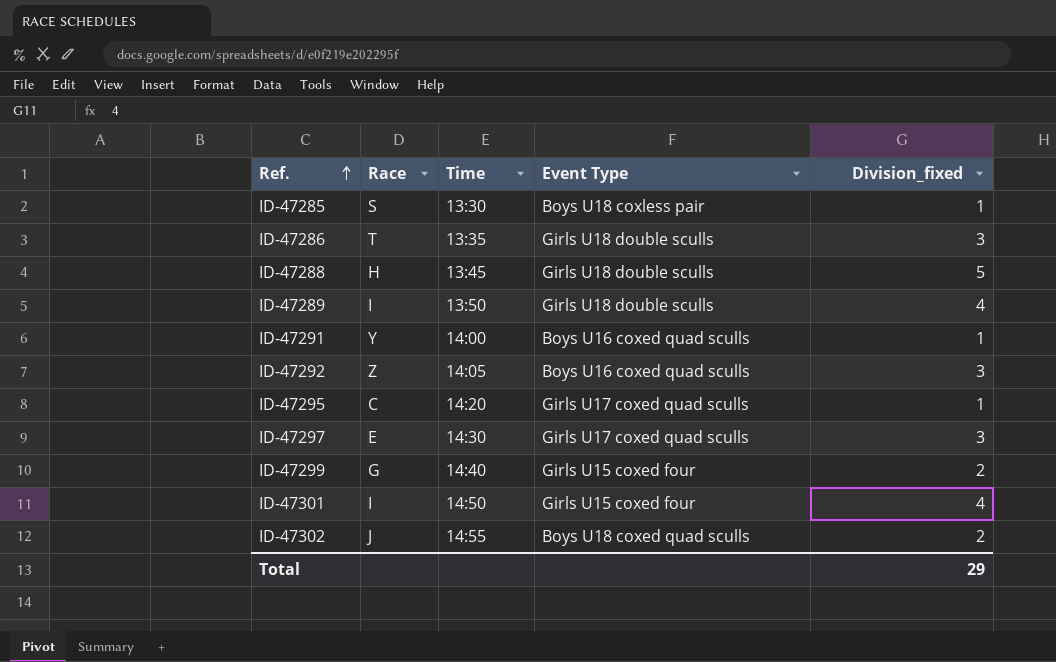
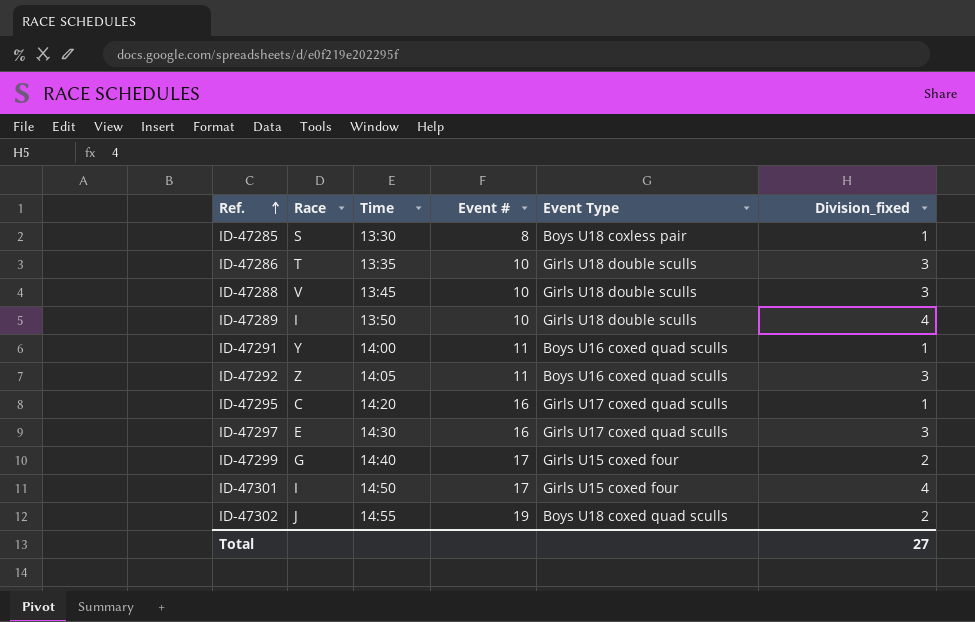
column Event # | position: none -> 4
ID-47288 | Race: H -> V
ID-47288 | Division_fixed: 5 -> 3
Total | Division_fixed: 29 -> 27

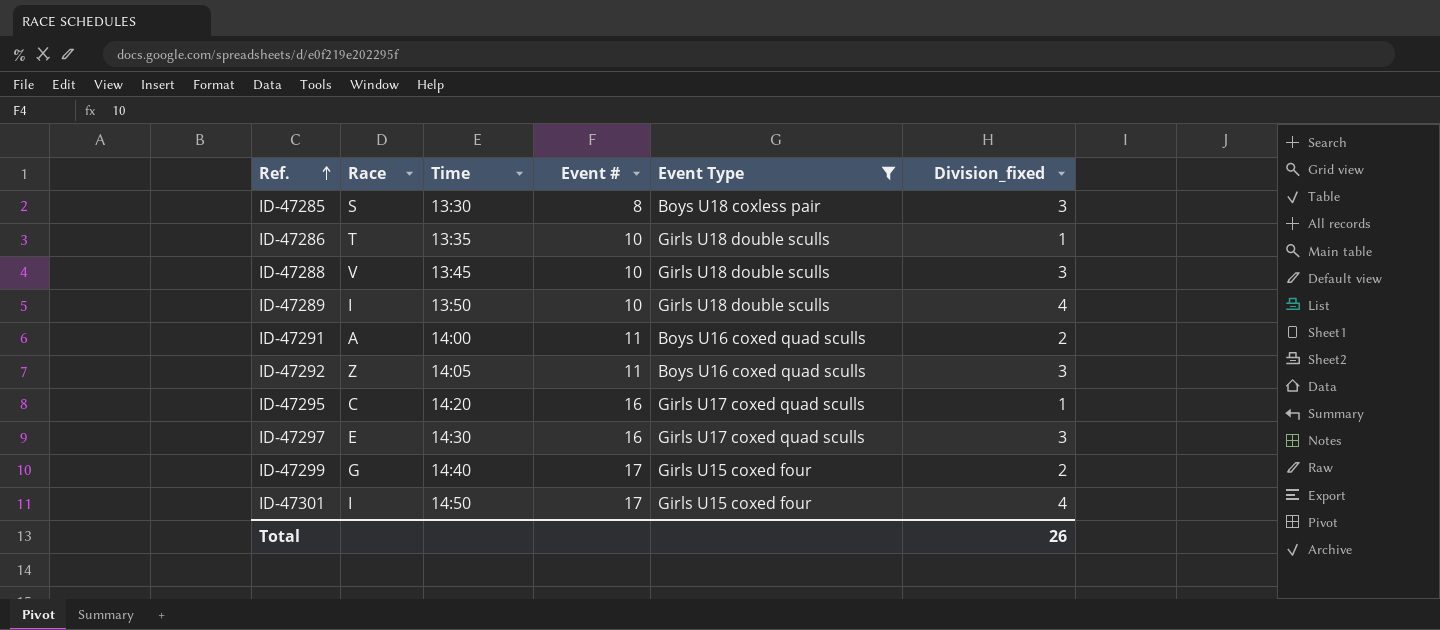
filter: none -> Event Type != Boys U18 coxed quad sculls
ID-47285 | Division_fixed: 1 -> 3
ID-47286 | Division_fixed: 3 -> 1
ID-47291 | Race: Y -> A
ID-47291 | Division_fixed: 1 -> 2
Total | Division_fixed: 27 -> 26

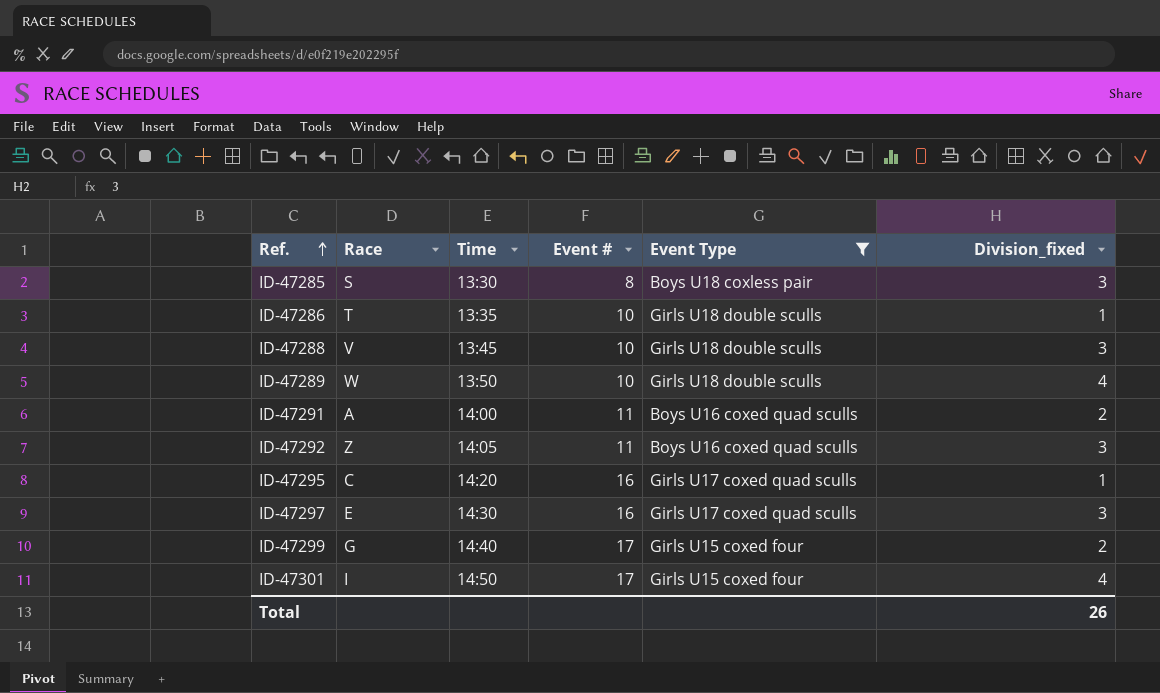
ID-47289 | Race: I -> W

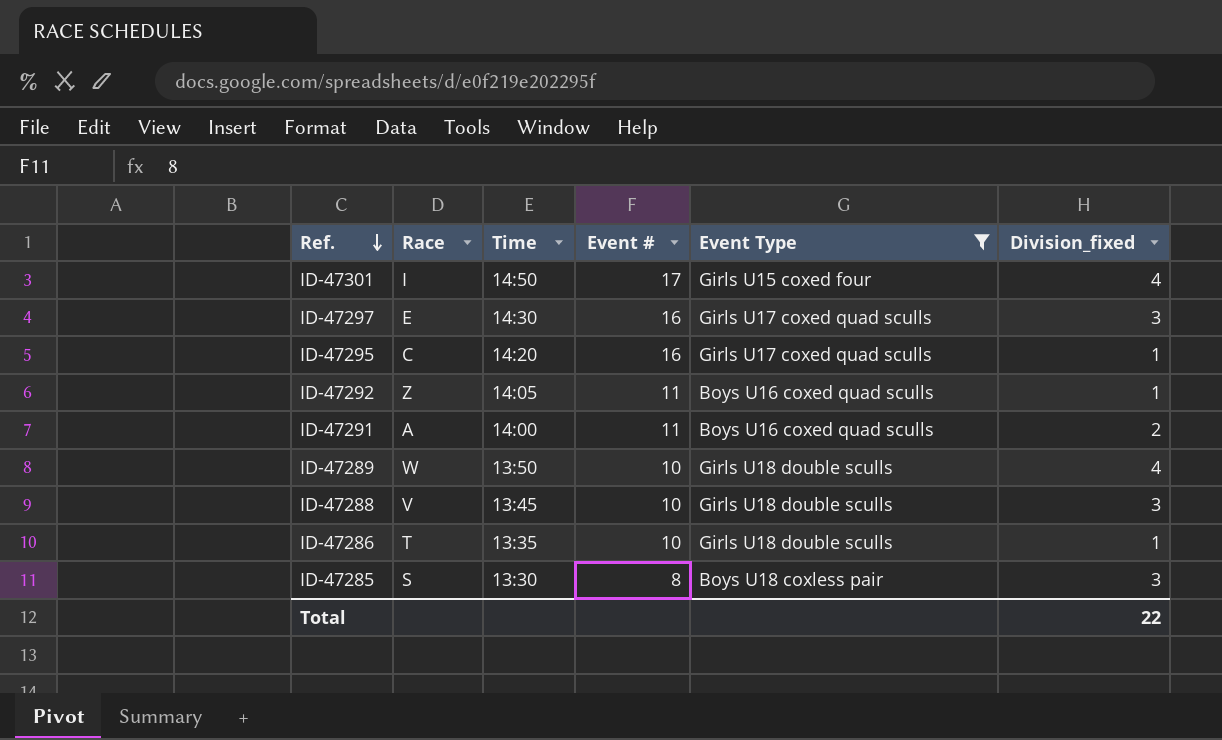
row order: Ref. ascending -> Ref. descending
row ID-47299: G | 14:40 | 17 | Girls U15 coxed four | 2 -> none
ID-47292 | Division_fixed: 3 -> 1
Total | Division_fixed: 26 -> 22

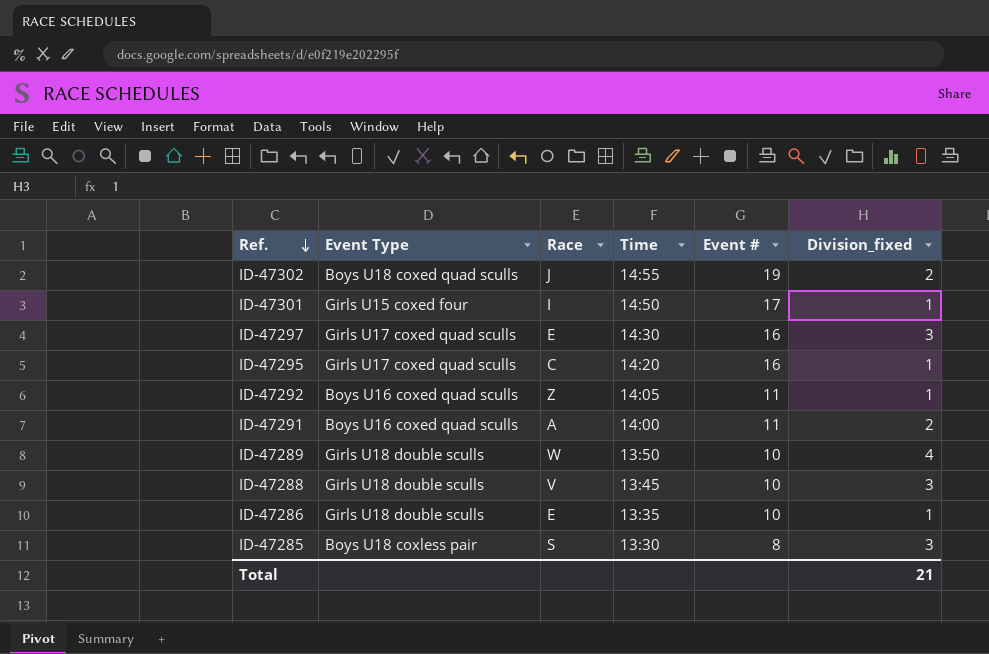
filter: Event Type != Boys U18 coxed quad sculls -> none
column Event Type | position: 5 -> 2
ID-47301 | Division_fixed: 4 -> 1
ID-47286 | Race: T -> E
Total | Division_fixed: 22 -> 21

